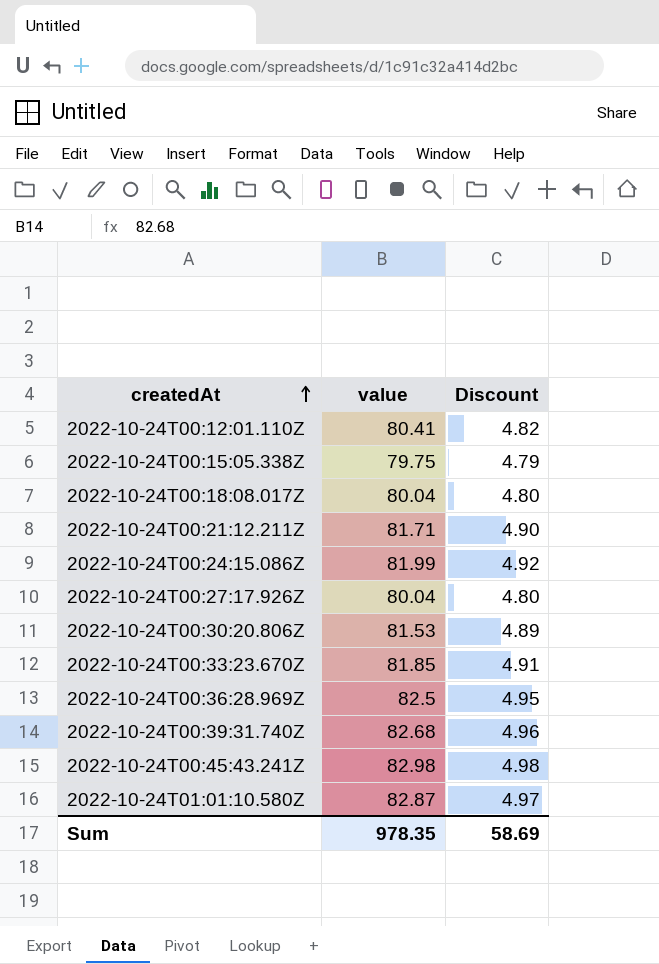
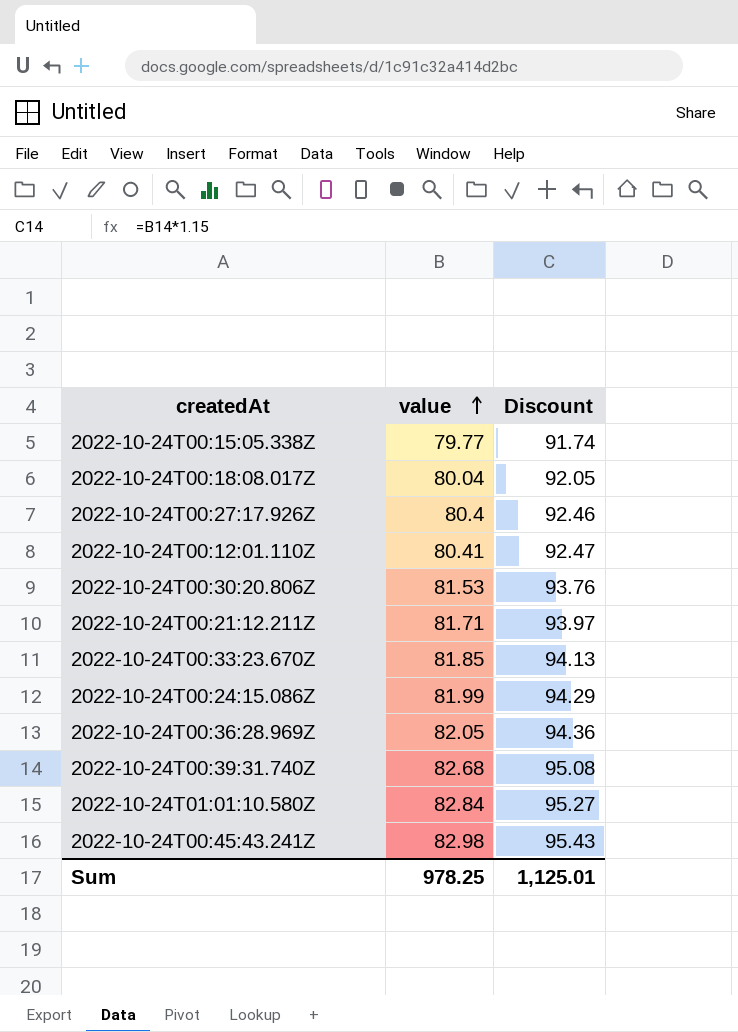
row order: createdAt ascending -> value ascending
column Discount | formula: [value] * 0.06 -> [value] * 1.15
2022-10-24T00:15:05.338Z | value: 79.75 -> 79.77
2022-10-24T00:27:17.926Z | value: 80.04 -> 80.4
2022-10-24T00:36:28.969Z | value: 82.5 -> 82.05
2022-10-24T01:01:10.580Z | value: 82.87 -> 82.84
Sum | value: 978.35 -> 978.25
Sum | Discount: 58.69 -> 1,125.01

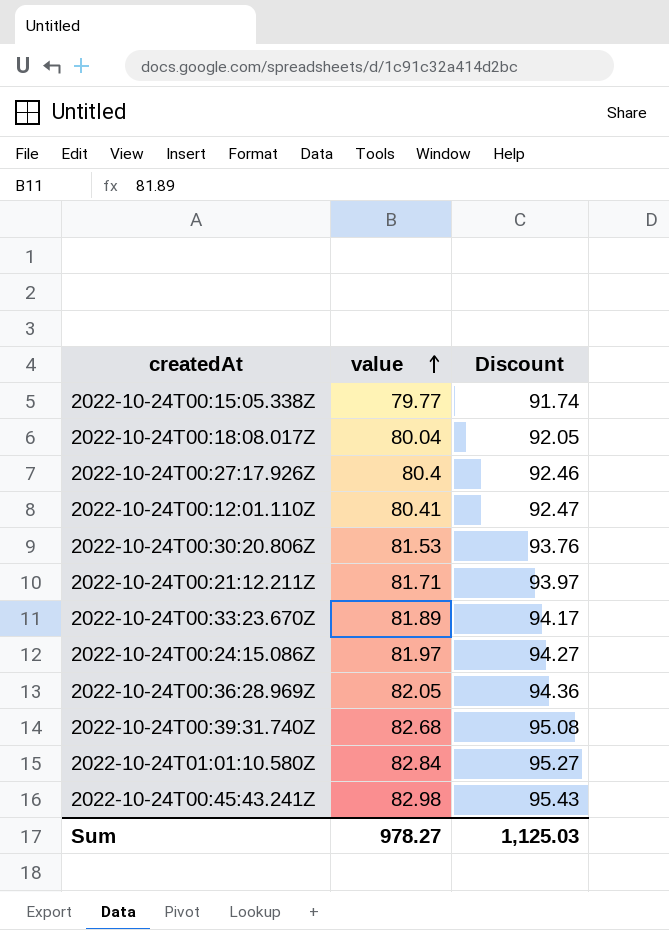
2022-10-24T00:33:23.670Z | value: 81.85 -> 81.89
2022-10-24T00:33:23.670Z | Discount: 94.13 -> 94.17
2022-10-24T00:24:15.086Z | value: 81.99 -> 81.97
2022-10-24T00:24:15.086Z | Discount: 94.29 -> 94.27
Sum | value: 978.25 -> 978.27
Sum | Discount: 1,125.01 -> 1,125.03

